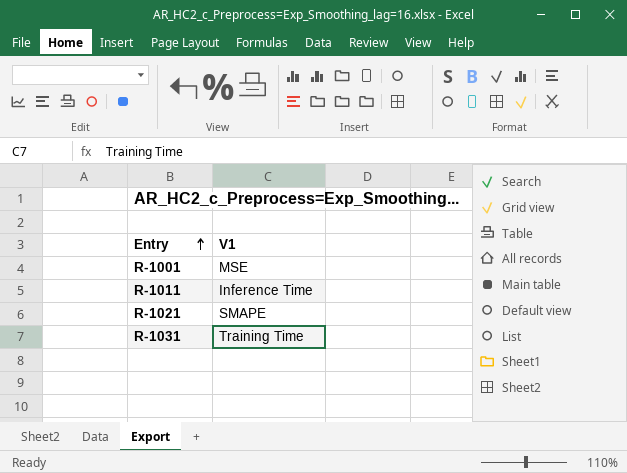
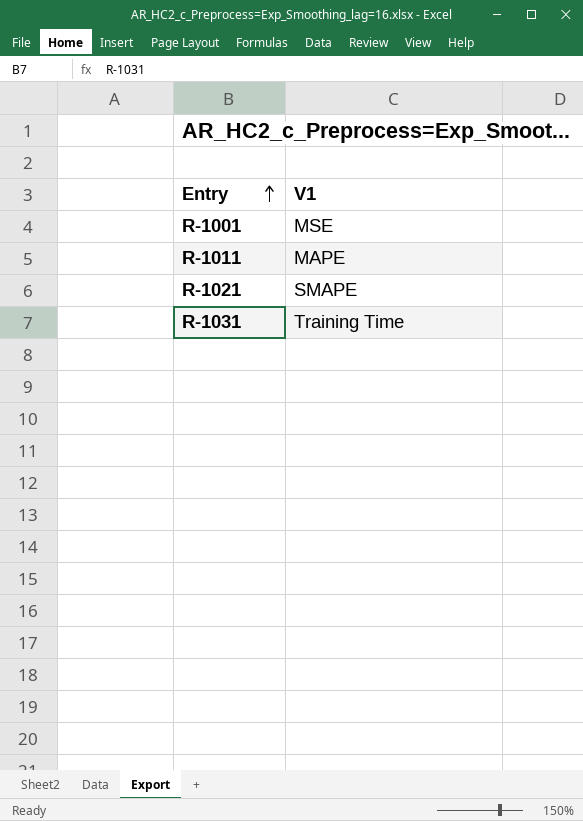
R-1011 | V1: Inference Time -> MAPE

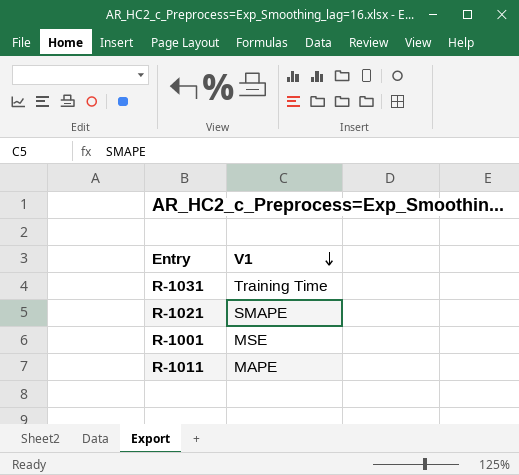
row order: Entry ascending -> V1 descending

